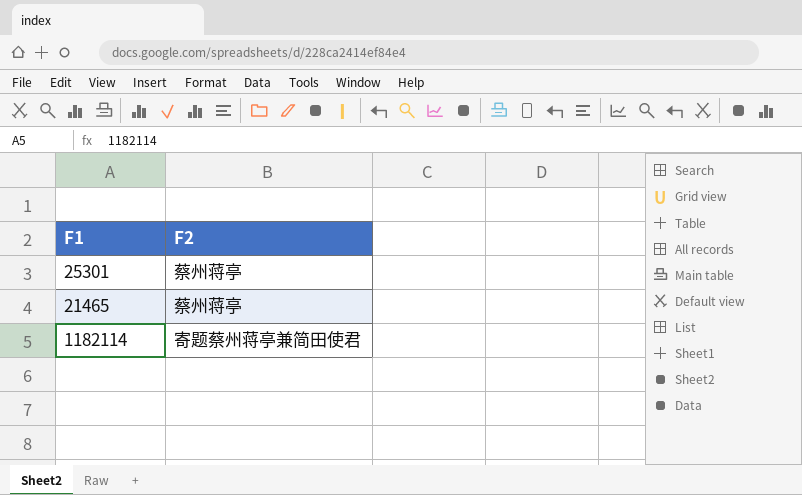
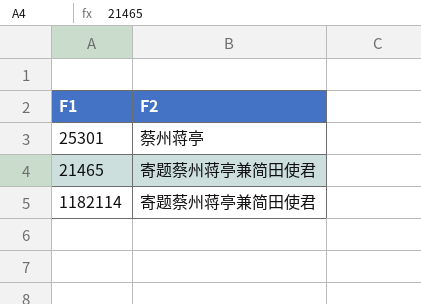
21465 | F2: 蔡州蒋亭 -> 寄题蔡州蒋亭兼简田使君

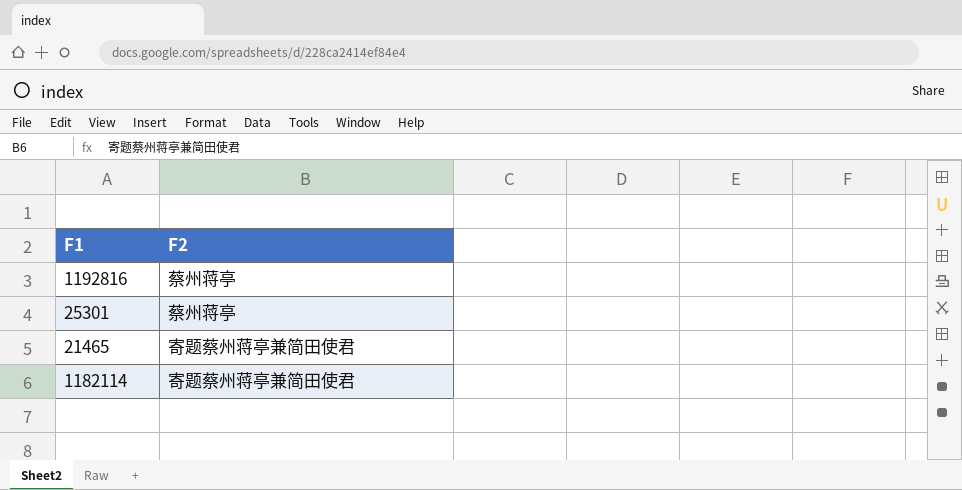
row 1192816: none -> 蔡州蒋亭

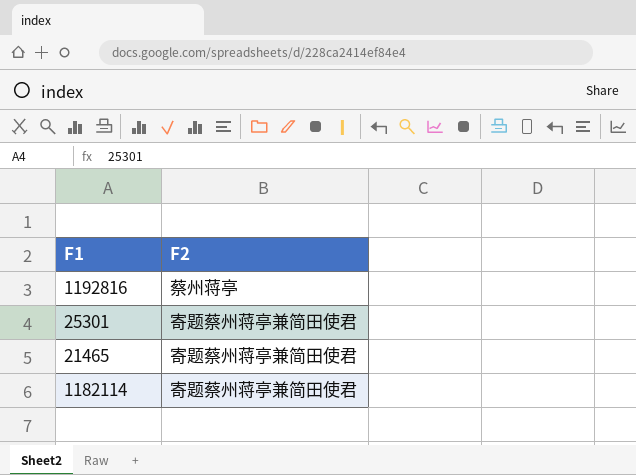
25301 | F2: 蔡州蒋亭 -> 寄题蔡州蒋亭兼简田使君

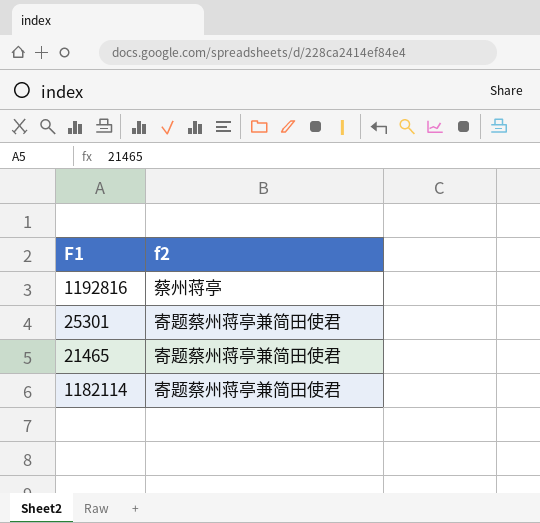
column name: F2 -> f2

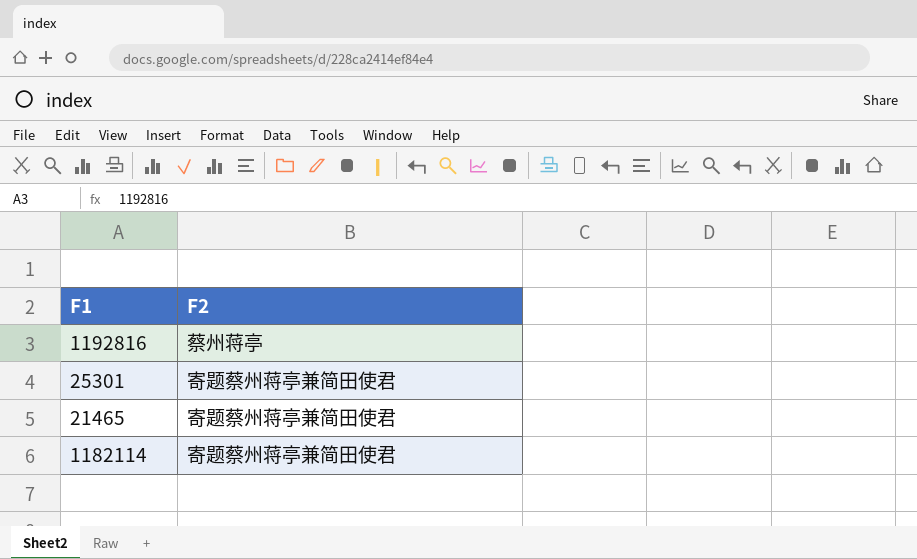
column name: f2 -> F2

